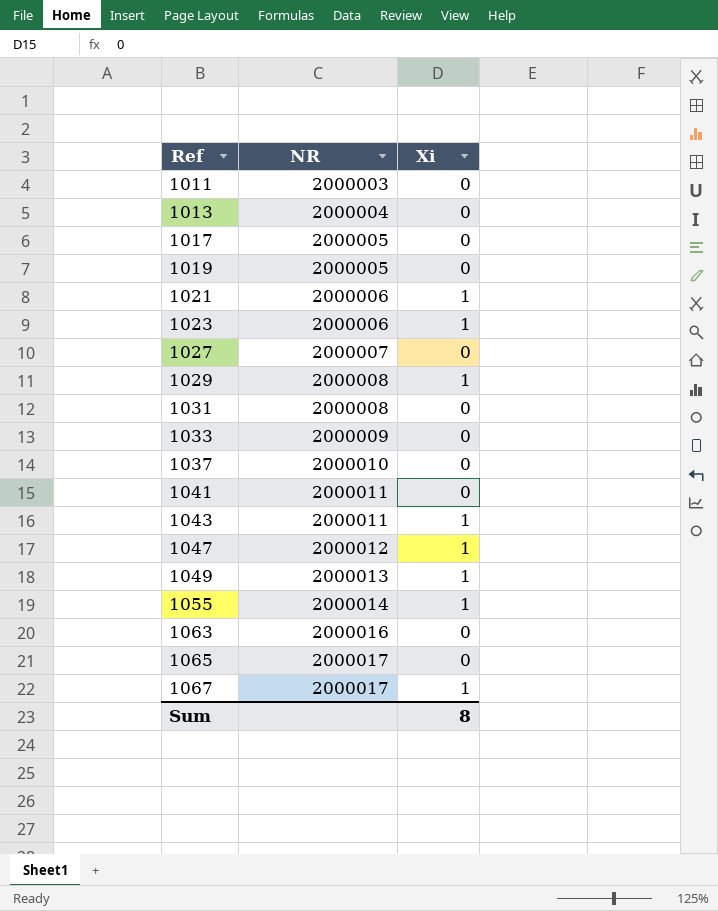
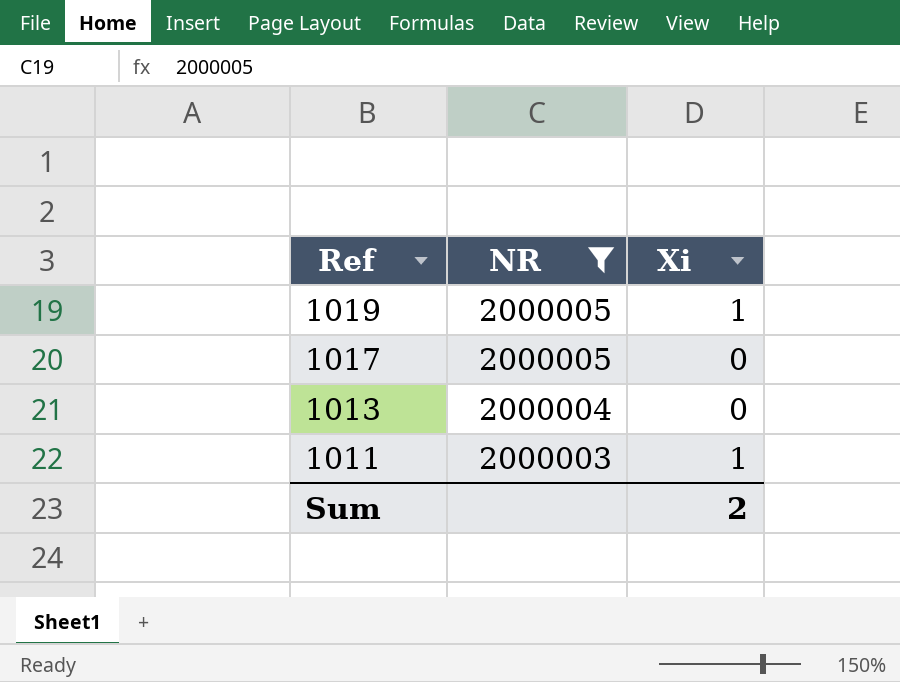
filter: none -> NR <= 2000005
row order: Ref ascending -> Ref descending
1019 | Xi: 0 -> 1
1011 | Xi: 0 -> 1
Sum | Xi: 8 -> 2

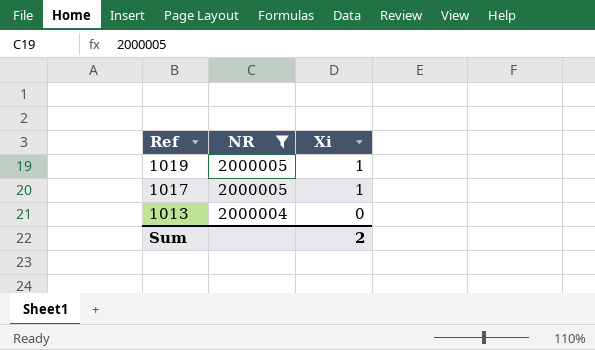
row 1011: 2000003 | 1 -> none
1017 | Xi: 0 -> 1

